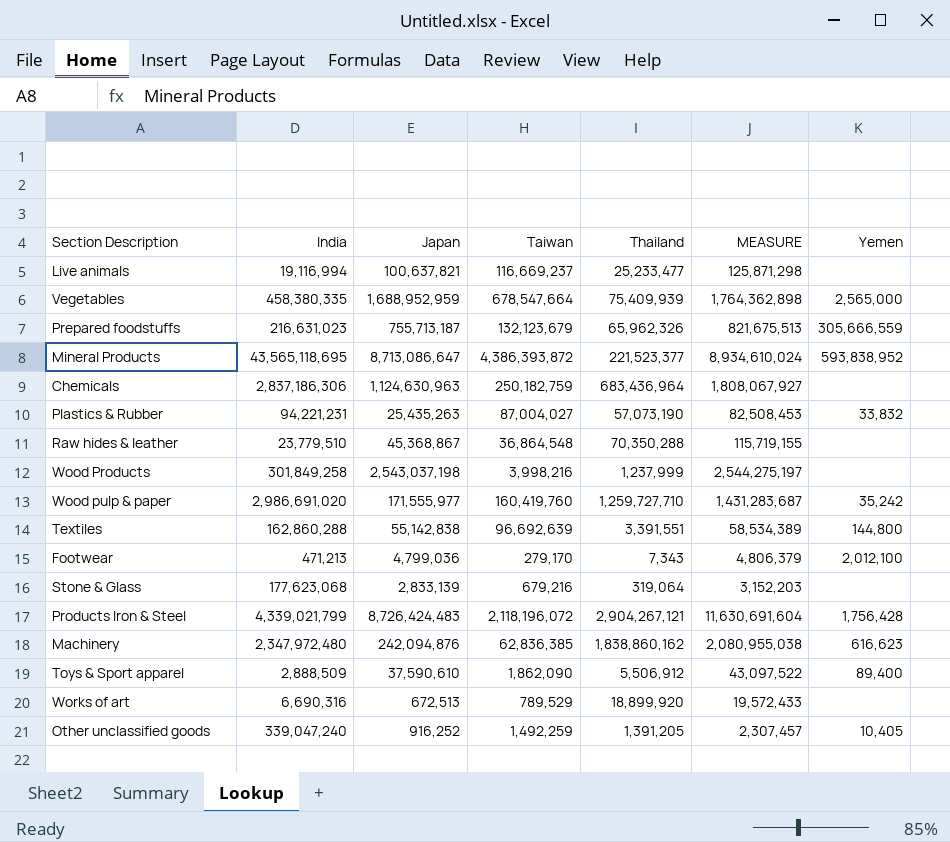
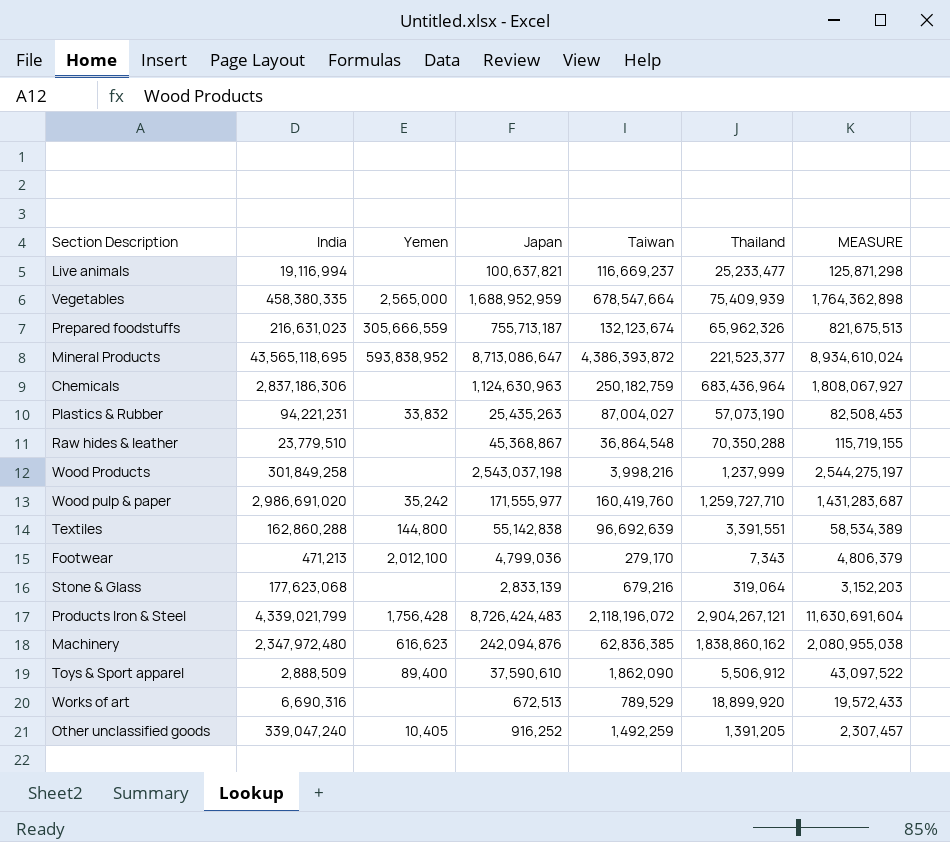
column Yemen | position: 7 -> 3
Prepared foodstuffs | Taiwan: 132,123,679 -> 132,123,674

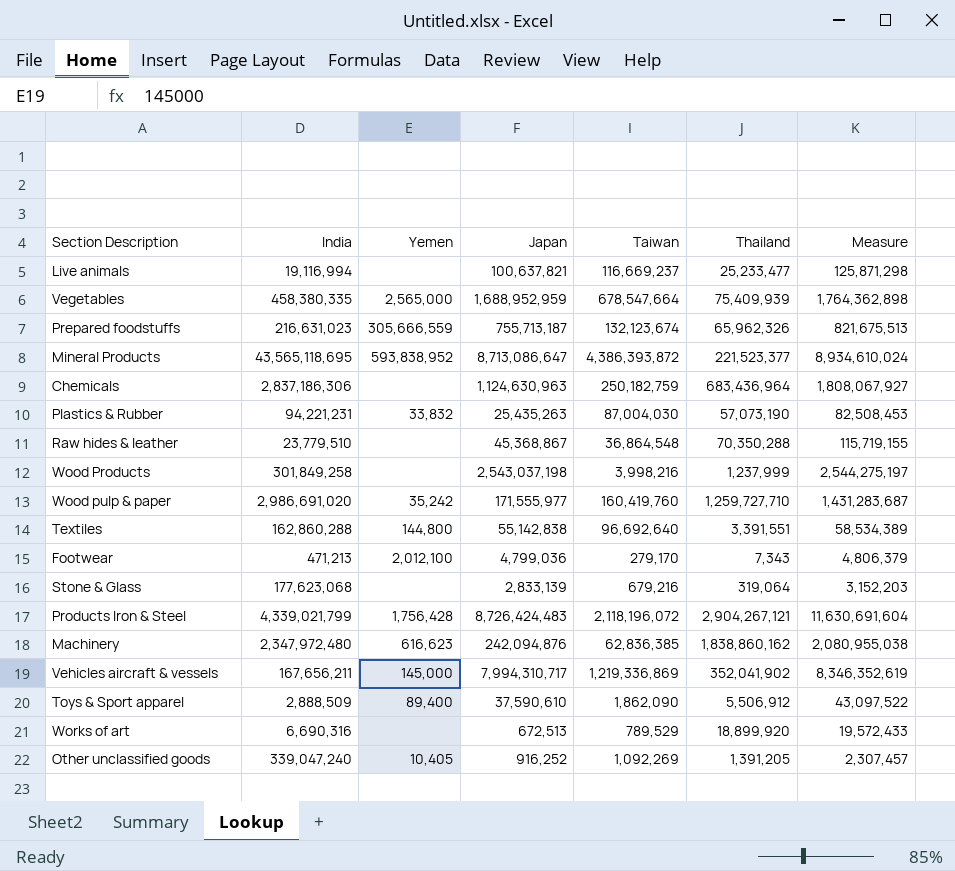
column name: MEASURE -> Measure
Plastics & Rubber | Taiwan: 87,004,027 -> 87,004,030
Textiles | Taiwan: 96,692,639 -> 96,692,640
row Vehicles aircraft & vessels: none -> 167,656,211 | 145,000 | 7,994,310,717 | 1,219,336,869 | 352,041,902 | 8,346,352,619
Other unclassified goods | Taiwan: 1,492,259 -> 1,092,269

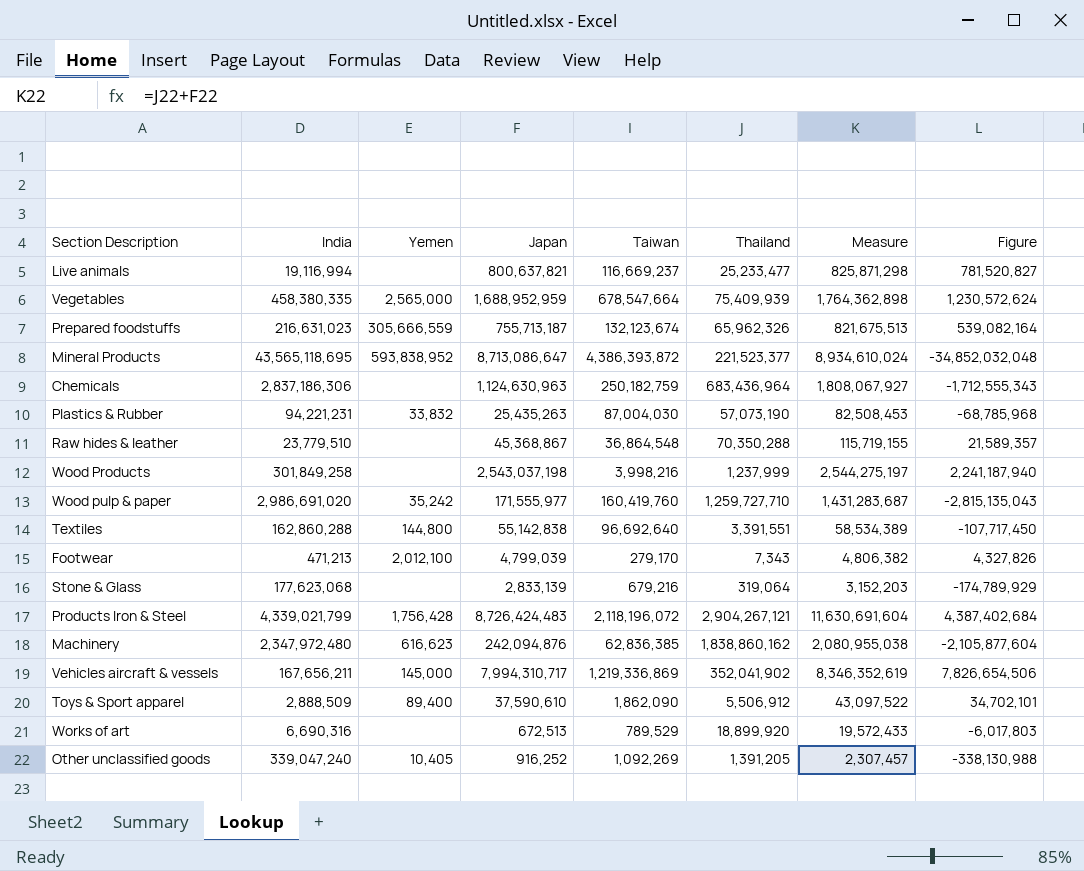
column Figure | formula: none -> [Japan] - [India]
Live animals | Japan: 100,637,821 -> 800,637,821
Live animals | Measure: 125,871,298 -> 825,871,298
Footwear | Japan: 4,799,036 -> 4,799,039
Footwear | Measure: 4,806,379 -> 4,806,382

